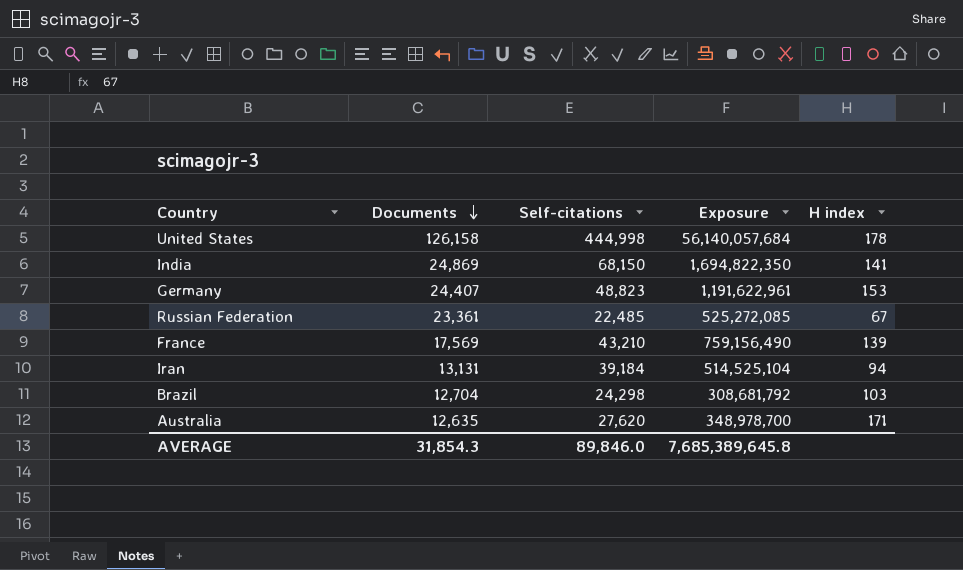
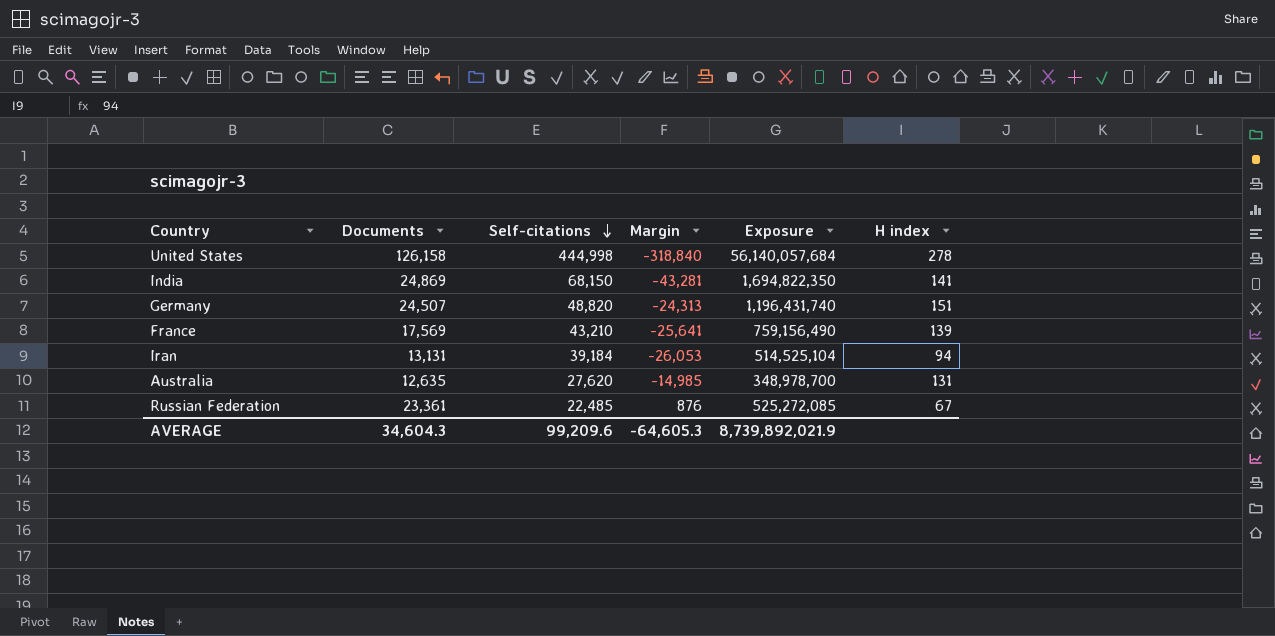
row order: Documents descending -> Self-citations descending
column Margin | formula: none -> [Documents] - [Self-citations]
row Brazil: 12,704 | 24,298 | 308,681,792 | 103 -> none
United States | H index: 178 -> 278
Germany | Documents: 24,407 -> 24,507
Germany | Self-citations: 48,823 -> 48,820
Germany | Exposure: 1,191,622,961 -> 1,196,431,740
Germany | H index: 153 -> 151
Australia | H index: 171 -> 131
AVERAGE | Documents: 31,854.3 -> 34,604.3
AVERAGE | Self-citations: 89,846.0 -> 99,209.6
AVERAGE | Exposure: 7,685,389,645.8 -> 8,739,892,021.9

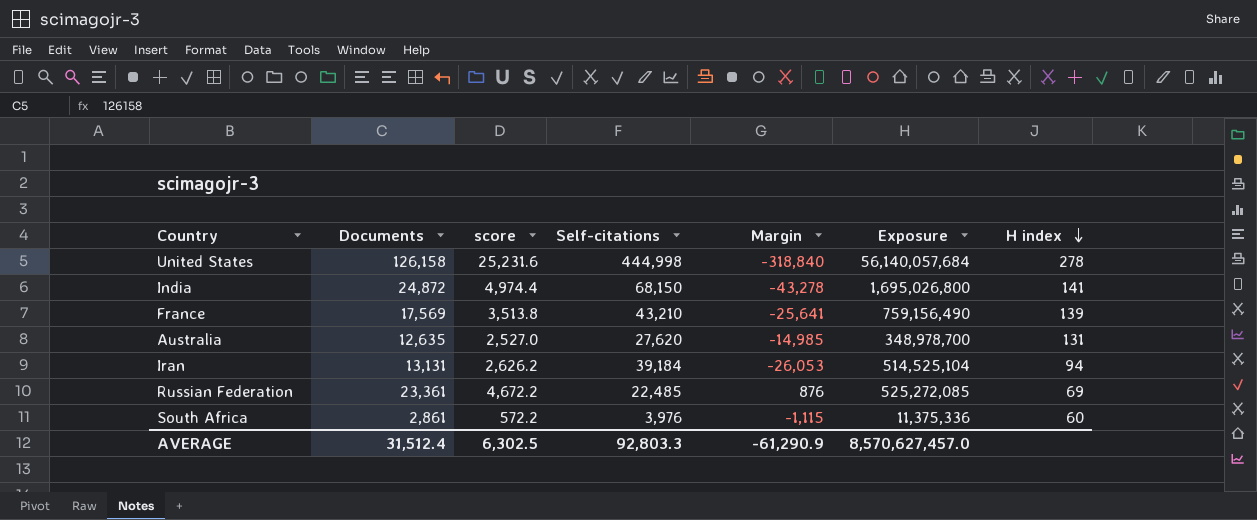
row order: Self-citations descending -> H index descending
column score | formula: none -> [Documents] * 0.2
row Germany: 24,507 | 48,820 | -24,313 | 1,196,431,740 | 151 -> none
India | Documents: 24,869 -> 24,872
India | Margin: -43,281 -> -43,278
India | Exposure: 1,694,822,350 -> 1,695,026,800
Russian Federation | H index: 67 -> 69
row South Africa: none -> 2,861 | 572.2 | 3,976 | -1,115 | 11,375,336 | 60
AVERAGE | Documents: 34,604.3 -> 31,512.4
AVERAGE | Self-citations: 99,209.6 -> 92,803.3
AVERAGE | Margin: -64,605.3 -> -61,290.9
AVERAGE | Exposure: 8,739,892,021.9 -> 8,570,627,457.0

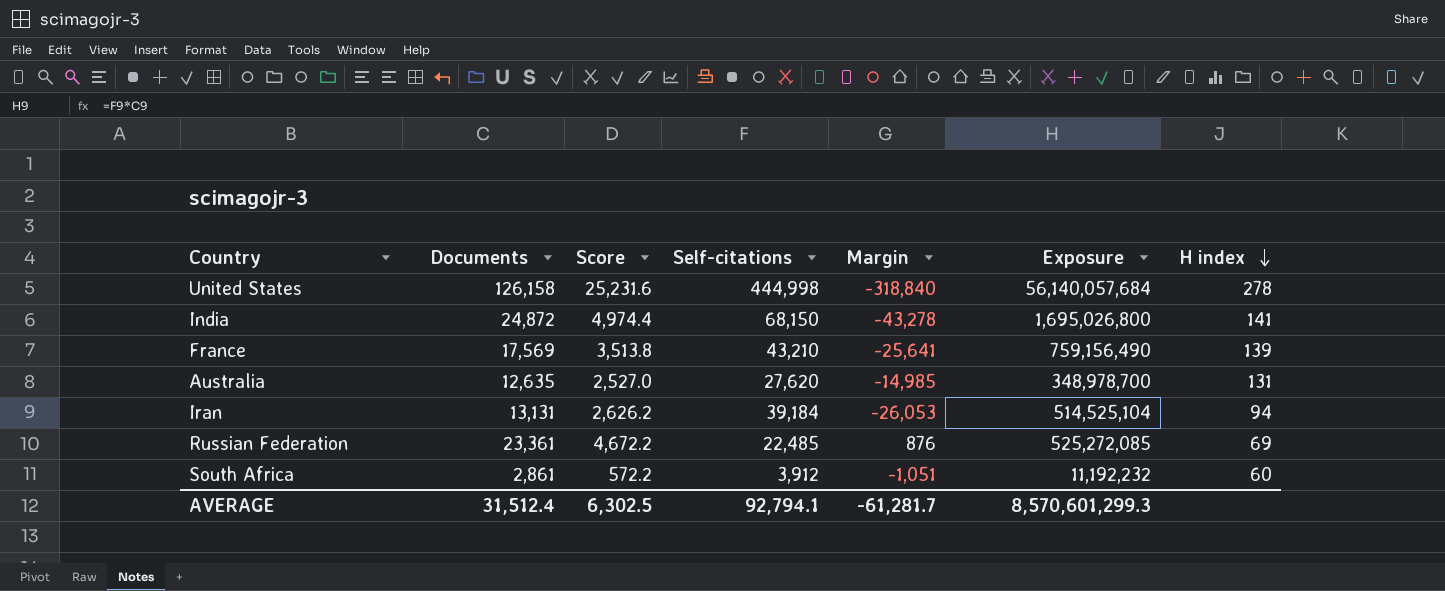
column name: score -> Score
South Africa | Self-citations: 3,976 -> 3,912
South Africa | Margin: -1,115 -> -1,051
South Africa | Exposure: 11,375,336 -> 11,192,232
AVERAGE | Self-citations: 92,803.3 -> 92,794.1
AVERAGE | Margin: -61,290.9 -> -61,281.7
AVERAGE | Exposure: 8,570,627,457.0 -> 8,570,601,299.3

